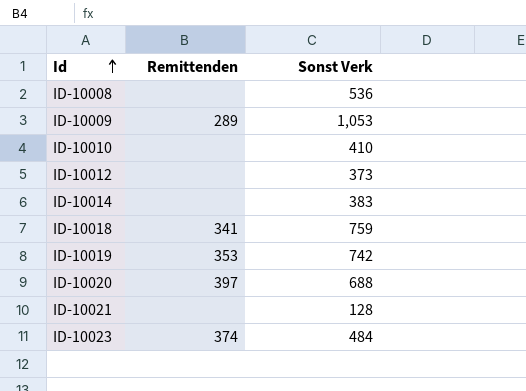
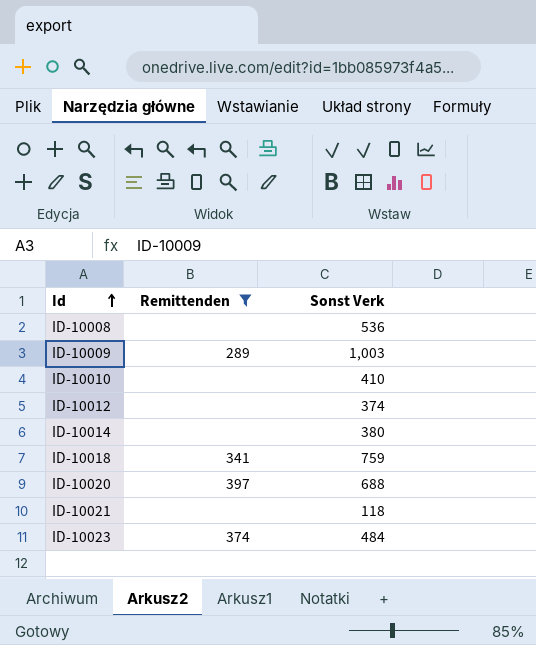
filter: none -> Remittenden != 353
ID-10009 | Sonst Verk: 1,053 -> 1,003
ID-10012 | Sonst Verk: 373 -> 374
ID-10014 | Sonst Verk: 383 -> 380
ID-10021 | Sonst Verk: 128 -> 118

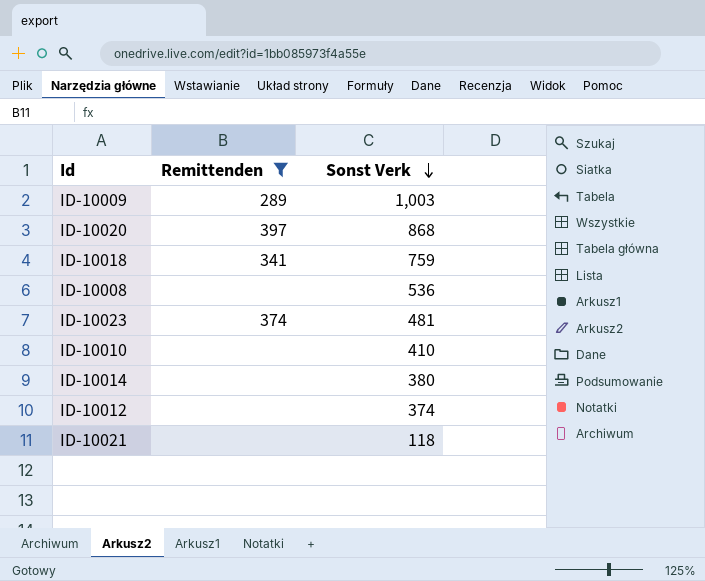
row order: Id ascending -> Sonst Verk descending
ID-10020 | Sonst Verk: 688 -> 868
ID-10023 | Sonst Verk: 484 -> 481

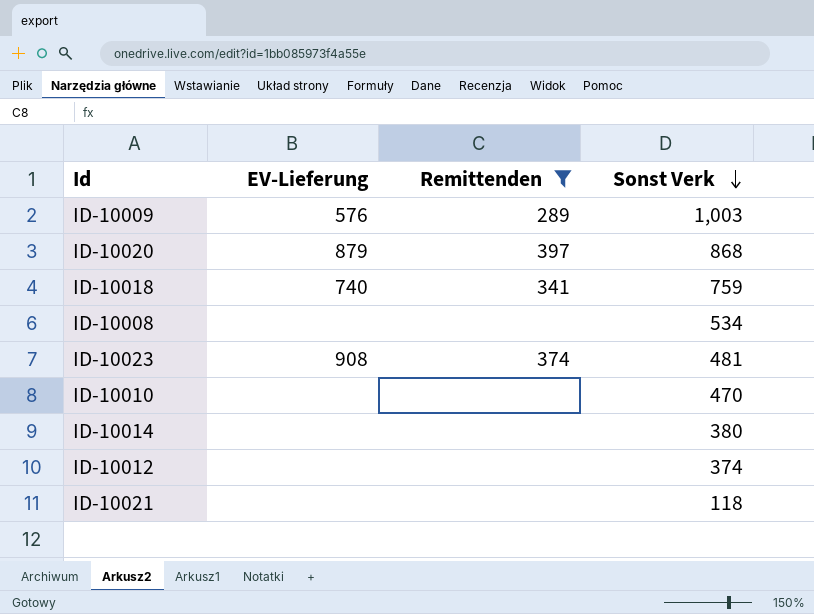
column EV-Lieferung | position: none -> 2
ID-10008 | Sonst Verk: 536 -> 534
ID-10010 | Sonst Verk: 410 -> 470

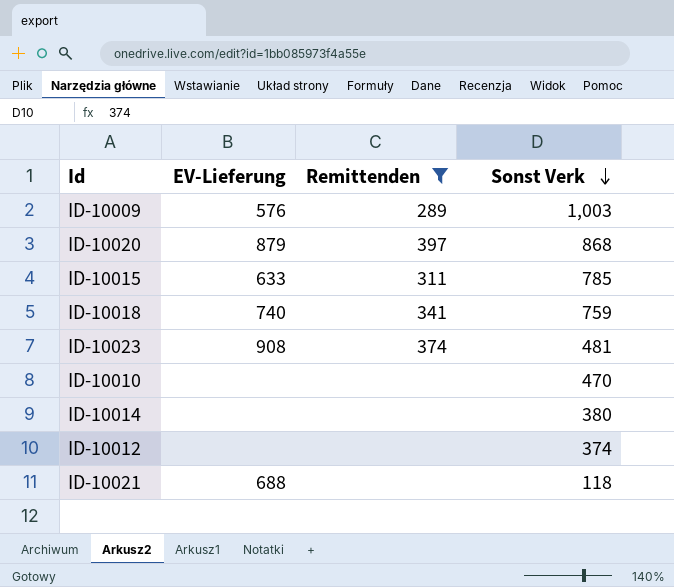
row ID-10008: none | none | 534 -> none
row ID-10015: none -> 633 | 311 | 785
ID-10021 | EV-Lieferung: none -> 688

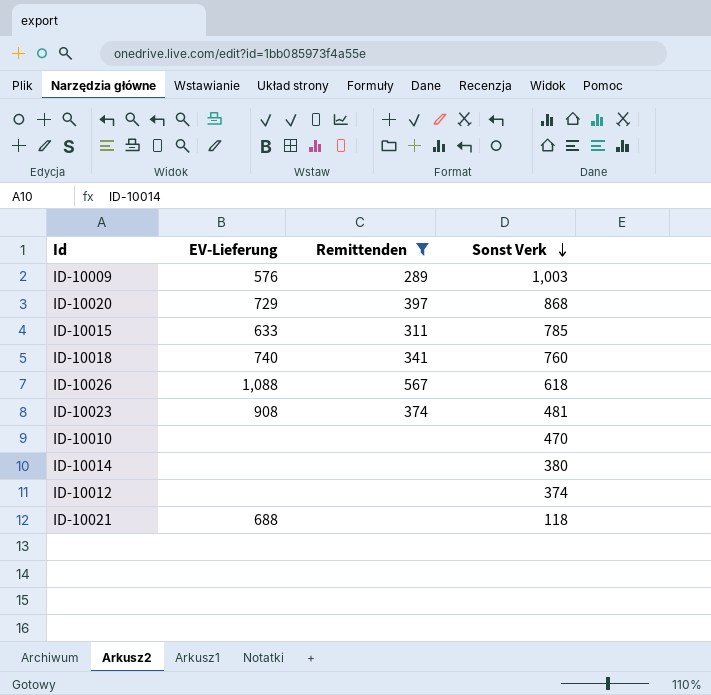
ID-10020 | EV-Lieferung: 879 -> 729
ID-10018 | Sonst Verk: 759 -> 760
row ID-10026: none -> 1,088 | 567 | 618

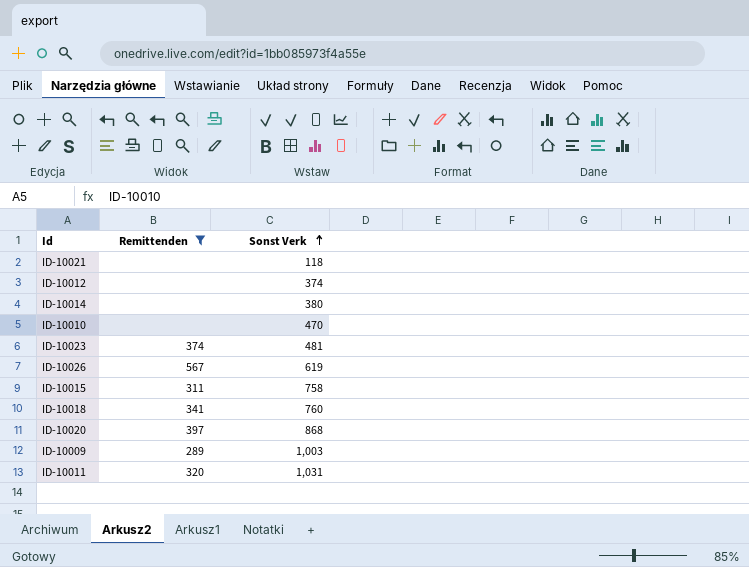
row order: Sonst Verk descending -> Sonst Verk ascending
column EV-Lieferung | position: 2 -> none
ID-10026 | Sonst Verk: 618 -> 619
ID-10015 | Sonst Verk: 785 -> 758
row ID-10011: none -> 320 | 1,031

